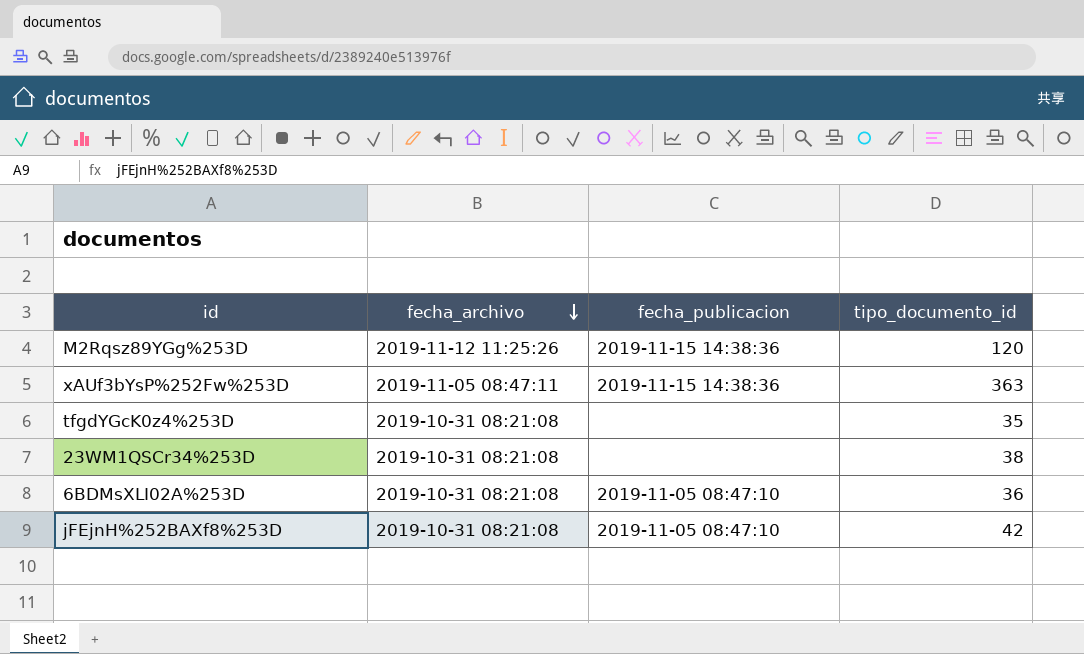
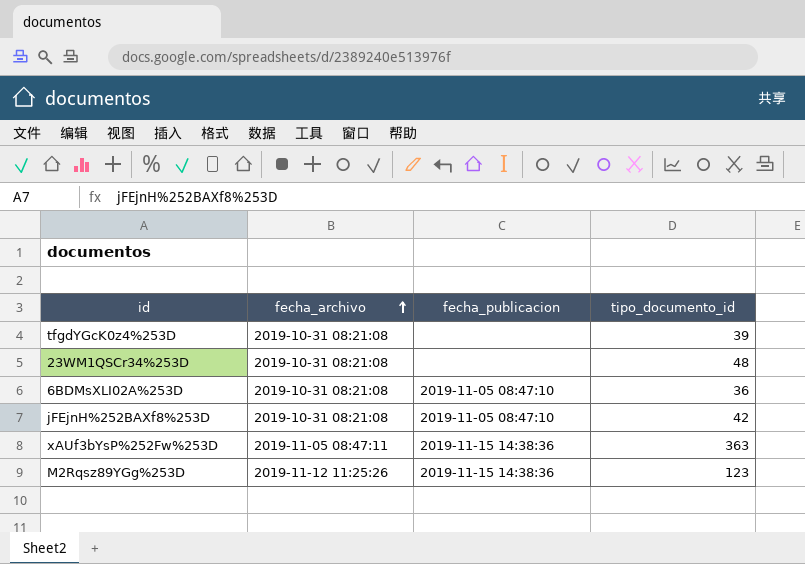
row order: fecha_archivo descending -> fecha_archivo ascending
tfgdYGcK0z4%253D | tipo_documento_id: 35 -> 39
23WM1QSCr34%253D | tipo_documento_id: 38 -> 48
M2Rqsz89YGg%253D | tipo_documento_id: 120 -> 123

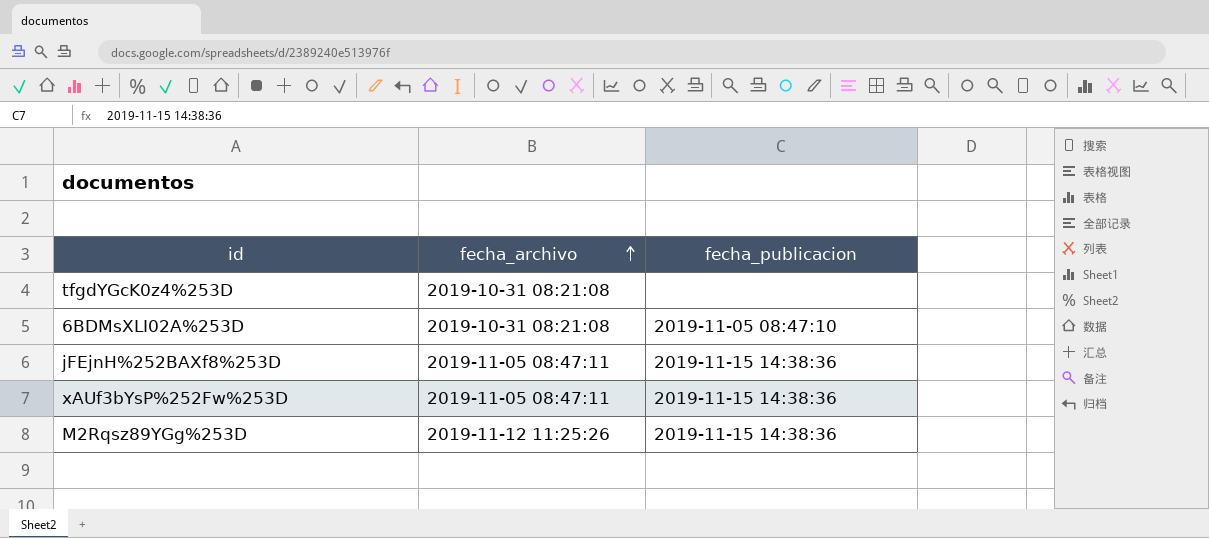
column tipo_documento_id | position: 4 -> none
row 23WM1QSCr34%253D: 2019-10-31 08:21:08 | none | 48 -> none
jFEjnH%252BAXf8%253D | fecha_archivo: 2019-10-31 08:21:08 -> 2019-11-05 08:47:11
jFEjnH%252BAXf8%253D | fecha_publicacion: 2019-11-05 08:47:10 -> 2019-11-15 14:38:36

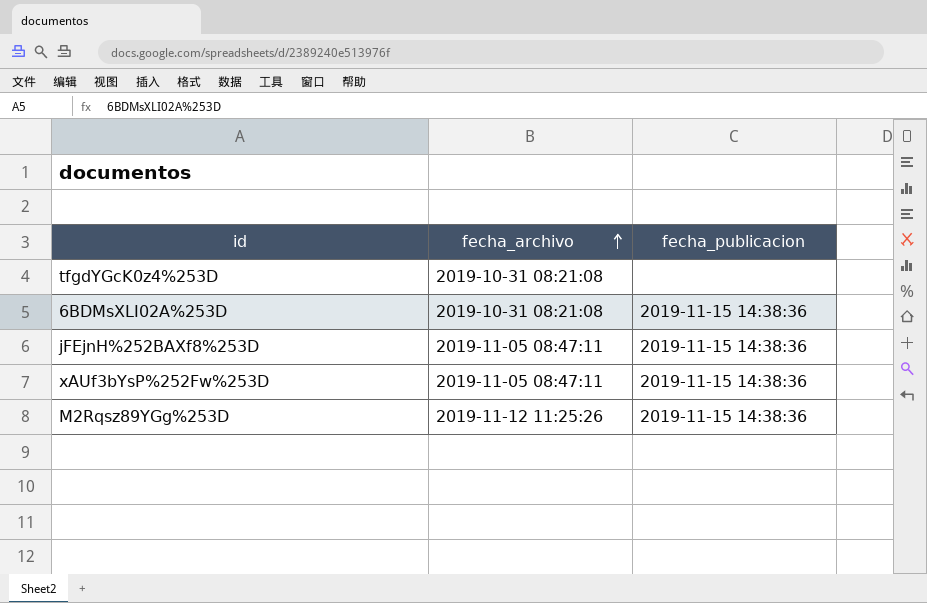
6BDMsXLI02A%253D | fecha_publicacion: 2019-11-05 08:47:10 -> 2019-11-15 14:38:36

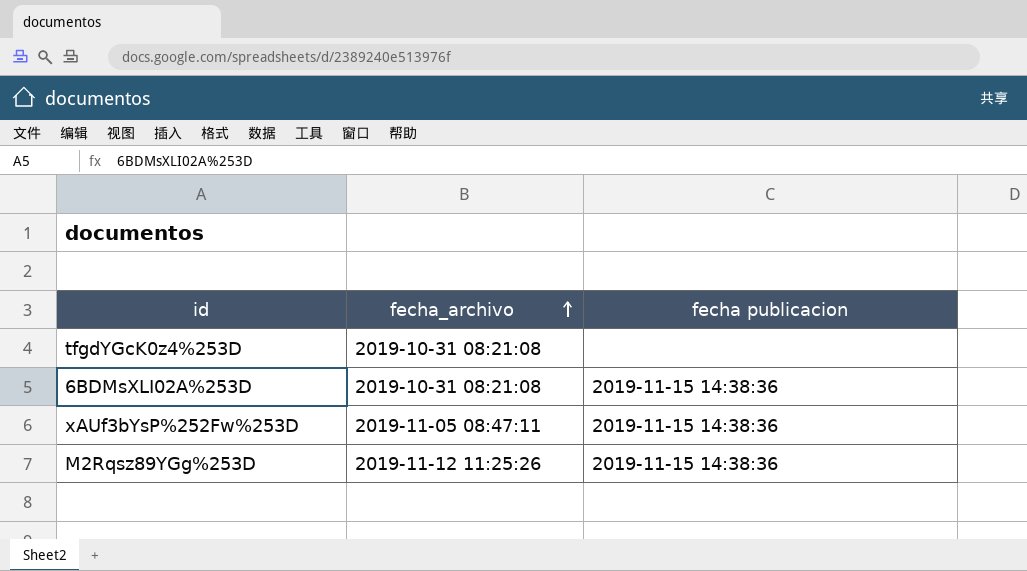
column name: fecha_publicacion -> fecha publicacion
row jFEjnH%252BAXf8%253D: 2019-11-05 08:47:11 | 2019-11-15 14:38:36 -> none

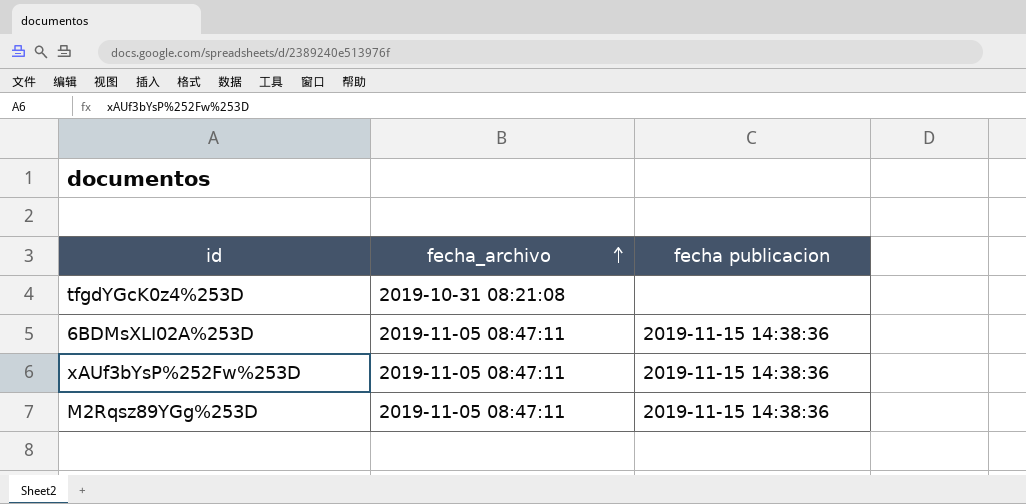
6BDMsXLI02A%253D | fecha_archivo: 2019-10-31 08:21:08 -> 2019-11-05 08:47:11
M2Rqsz89YGg%253D | fecha_archivo: 2019-11-12 11:25:26 -> 2019-11-05 08:47:11

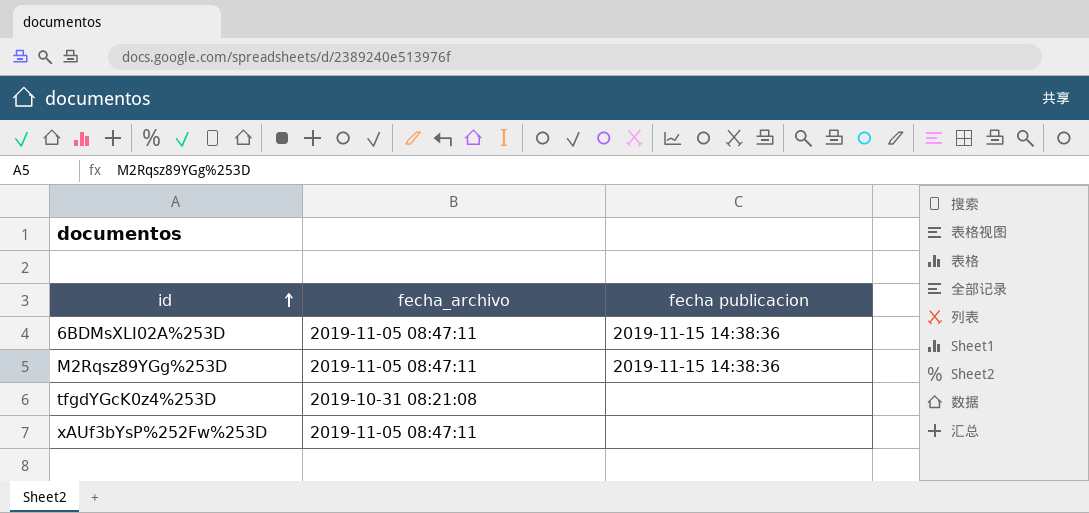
row order: fecha_archivo ascending -> id ascending
xAUf3bYsP%252Fw%253D | fecha publicacion: 2019-11-15 14:38:36 -> none

